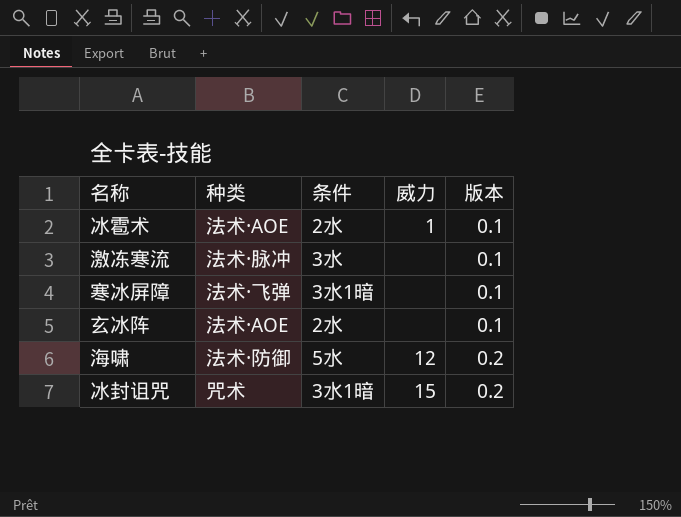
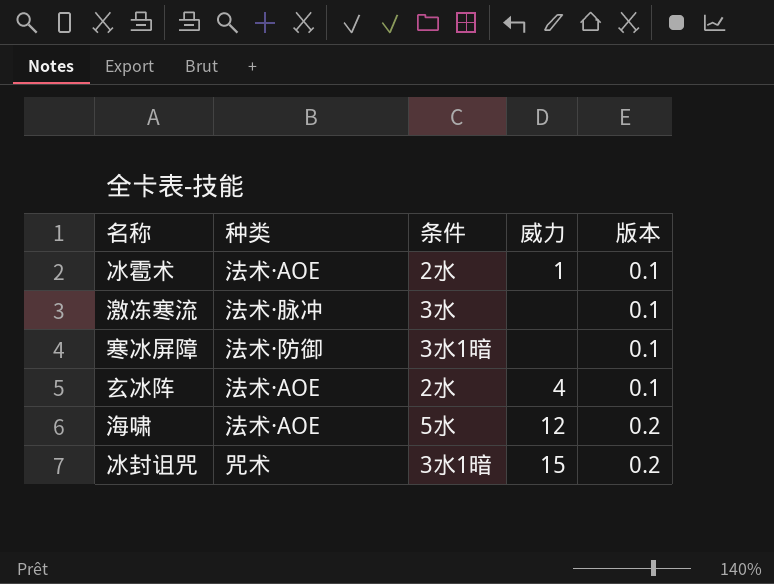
寒冰屏障 | 种类: 法术·飞弹 -> 法术·防御
玄冰阵 | 威力: none -> 4
海啸 | 种类: 法术·防御 -> 法术·AOE

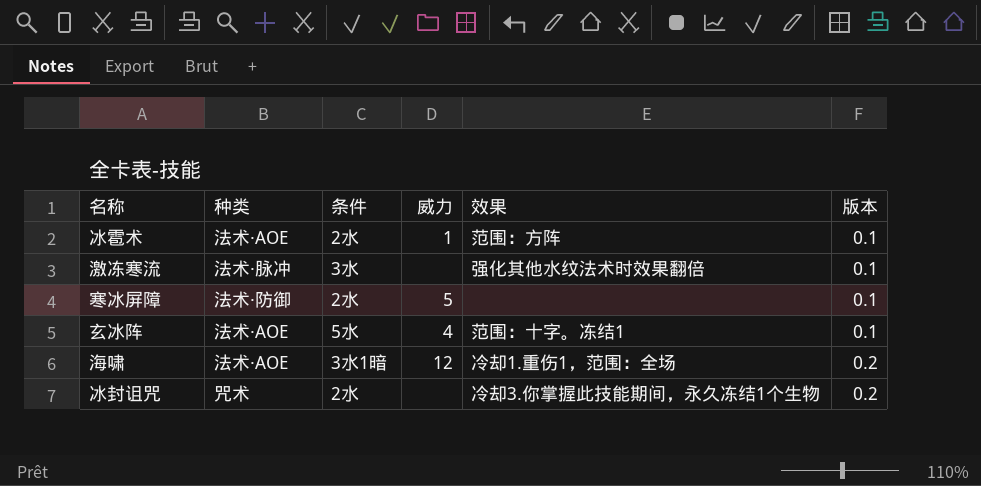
column 效果 | position: none -> 5
寒冰屏障 | 条件: 3水1暗 -> 2水
寒冰屏障 | 威力: none -> 5
玄冰阵 | 条件: 2水 -> 5水
海啸 | 条件: 5水 -> 3水1暗
冰封诅咒 | 条件: 3水1暗 -> 2水
冰封诅咒 | 威力: 15 -> none

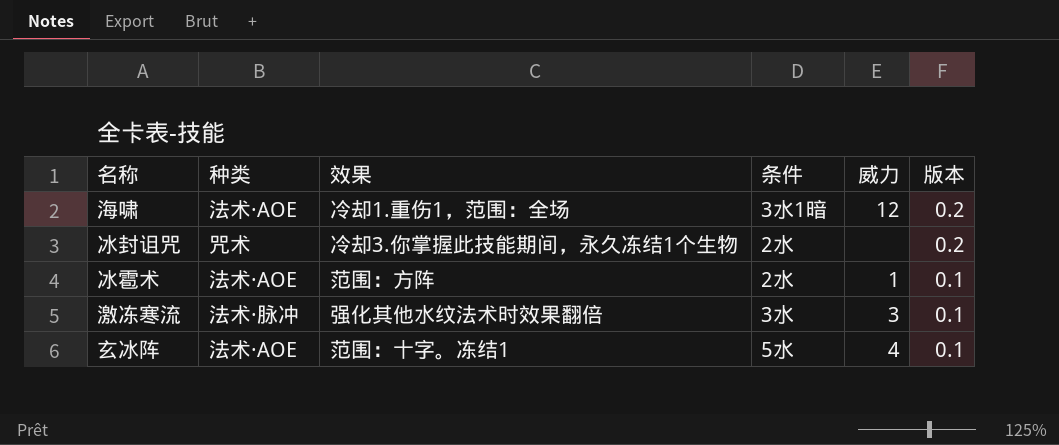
row order: 版本 ascending -> 版本 descending
column 效果 | position: 5 -> 3
row 寒冰屏障: 法术·防御 | 2水 | 5 | none | 0.1 -> none
激冻寒流 | 威力: none -> 3

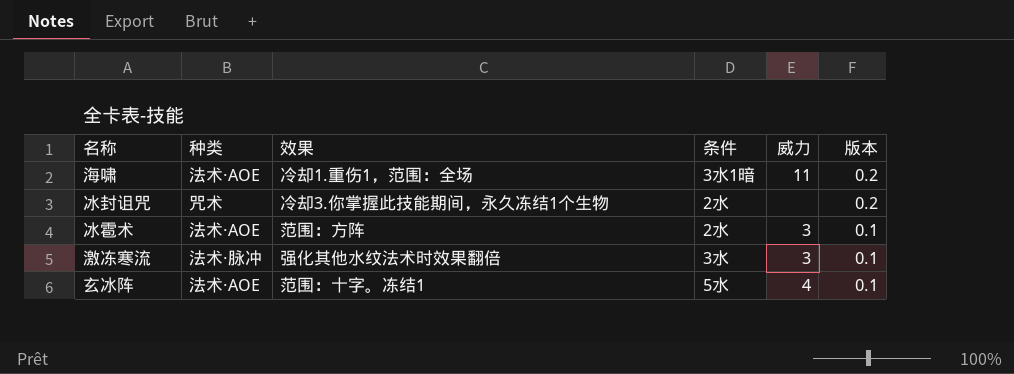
海啸 | 威力: 12 -> 11
冰雹术 | 威力: 1 -> 3

